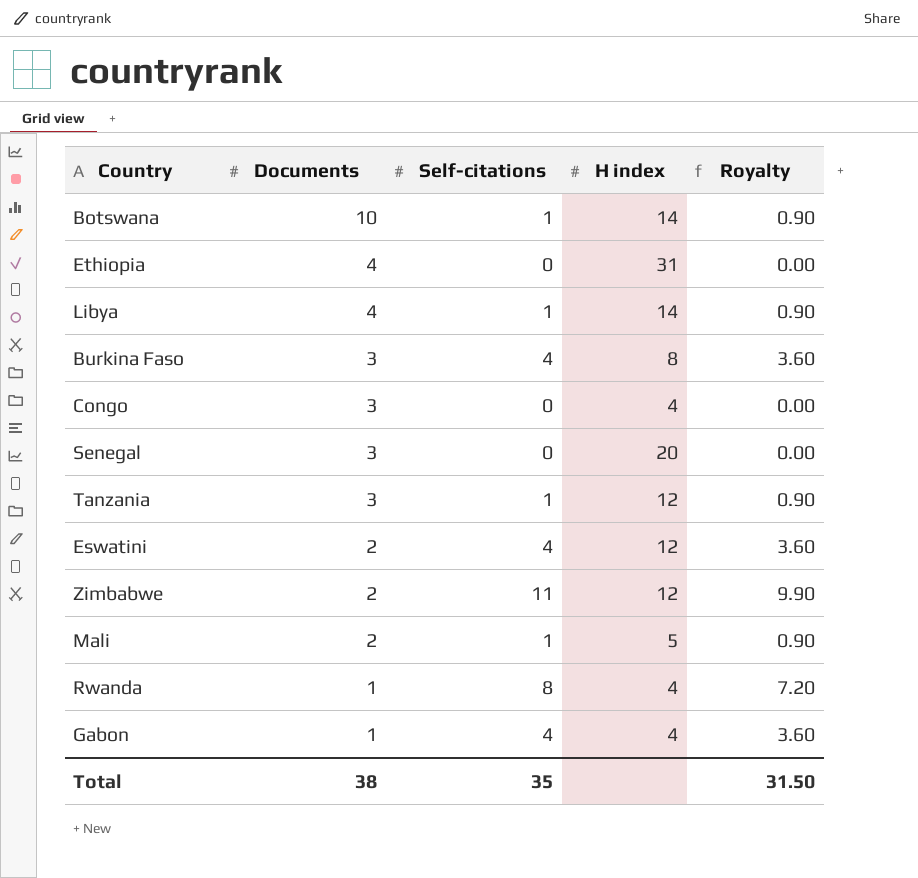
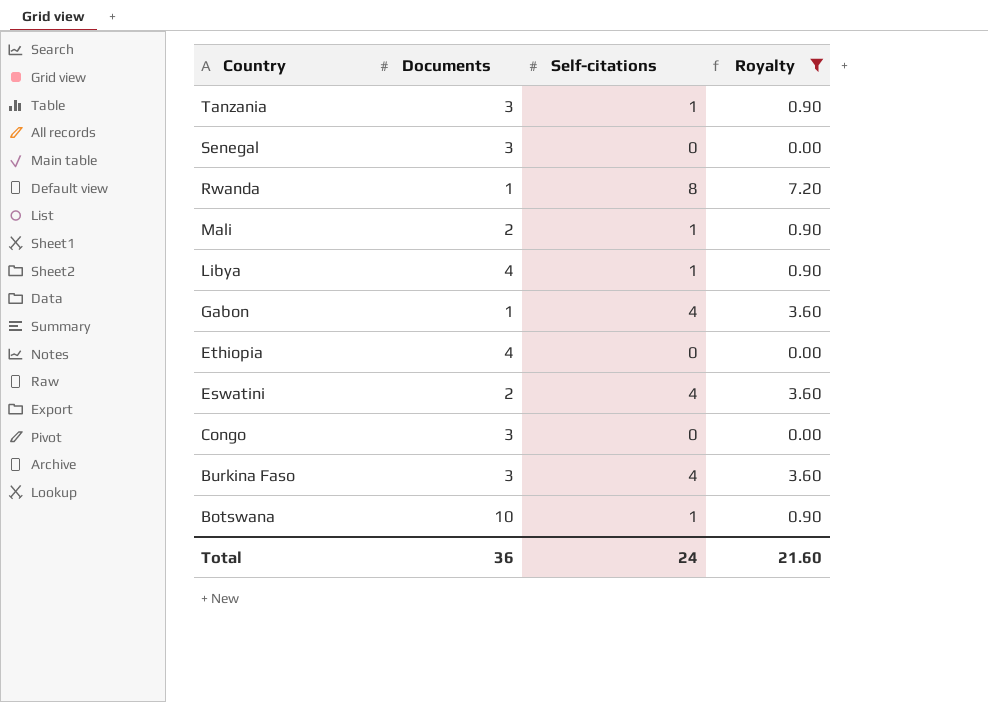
filter: none -> Royalty != 9.90
row order: Documents descending -> Country descending
column H index | position: 4 -> none
Total | Documents: 38 -> 36
Total | Self-citations: 35 -> 24
Total | Royalty: 31.50 -> 21.60

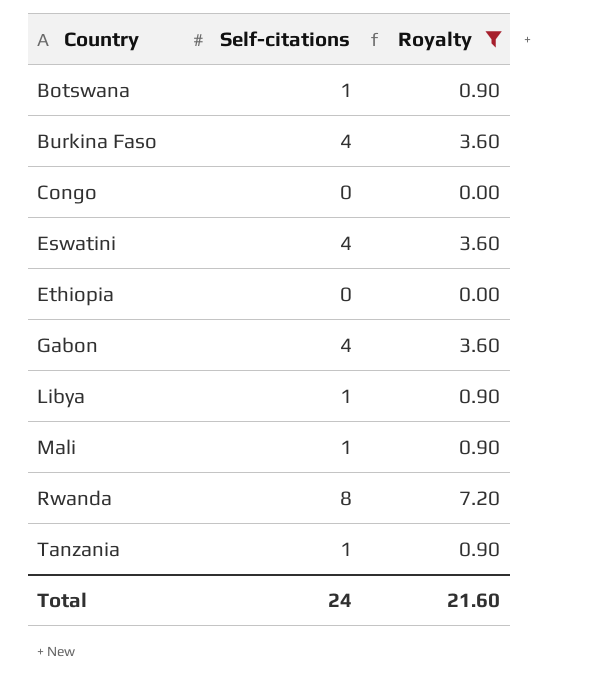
row order: Country descending -> Country ascending
column Documents | position: 2 -> none
row Senegal: 3 | 0 | 0.00 -> none

